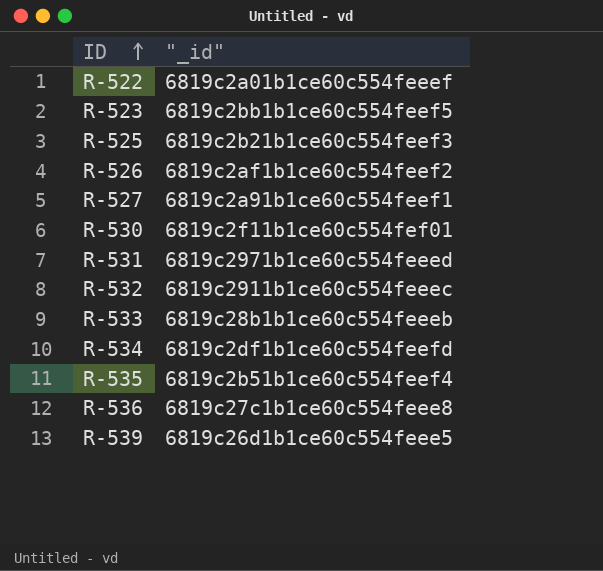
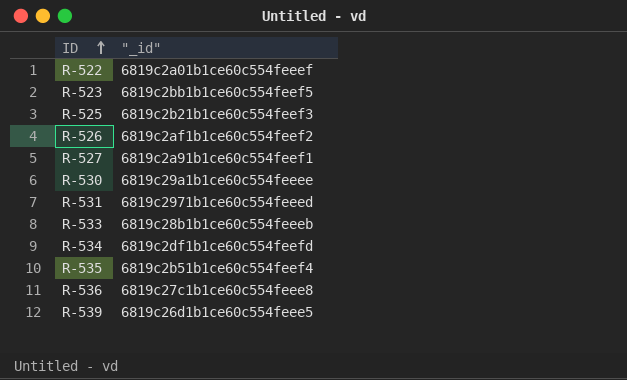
row R-532: 6819c2911b1ce60c554feeec -> none
R-530 | "_id": 6819c2f11b1ce60c554fef01 -> 6819c29a1b1ce60c554feeee

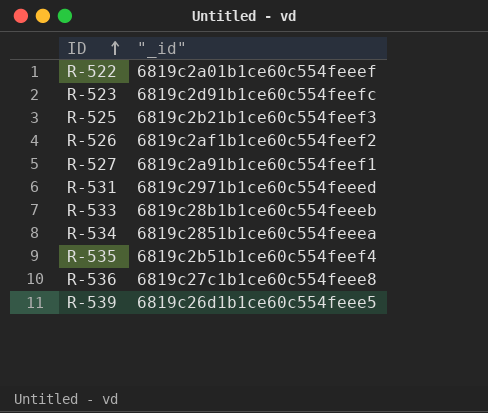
row R-530: 6819c29a1b1ce60c554feeee -> none
R-523 | "_id": 6819c2bb1b1ce60c554feef5 -> 6819c2d91b1ce60c554feefc
R-534 | "_id": 6819c2df1b1ce60c554feefd -> 6819c2851b1ce60c554feeea

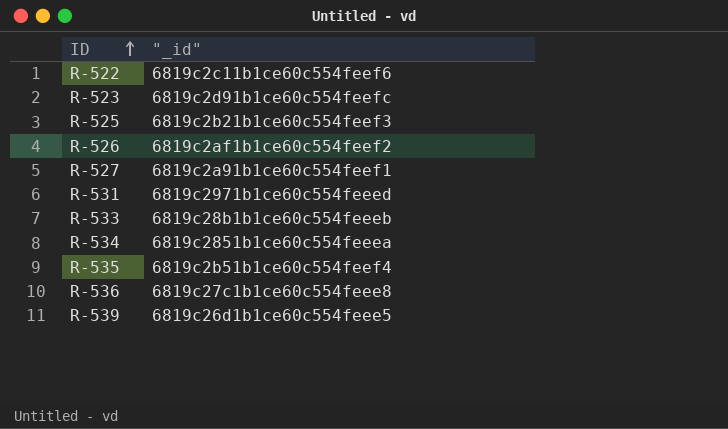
R-522 | "_id": 6819c2a01b1ce60c554feeef -> 6819c2c11b1ce60c554feef6

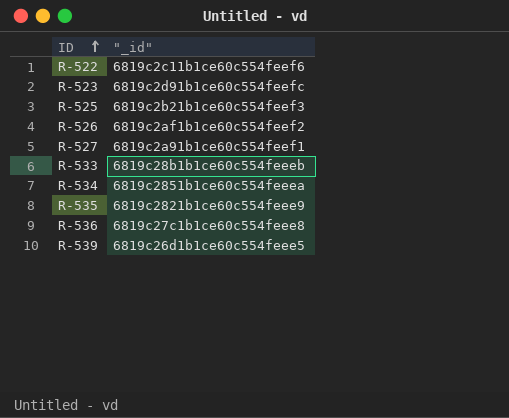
row R-531: 6819c2971b1ce60c554feeed -> none
R-535 | "_id": 6819c2b51b1ce60c554feef4 -> 6819c2821b1ce60c554feee9

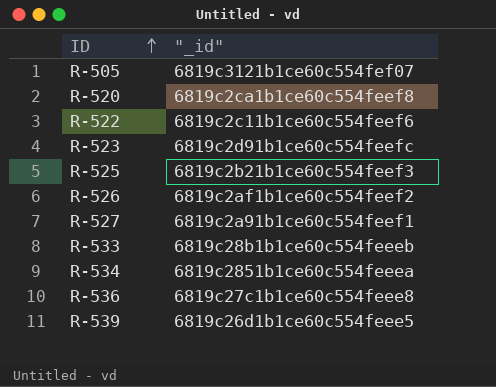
row R-535: 6819c2821b1ce60c554feee9 -> none
row R-505: none -> 6819c3121b1ce60c554fef07
row R-520: none -> 6819c2ca1b1ce60c554feef8

